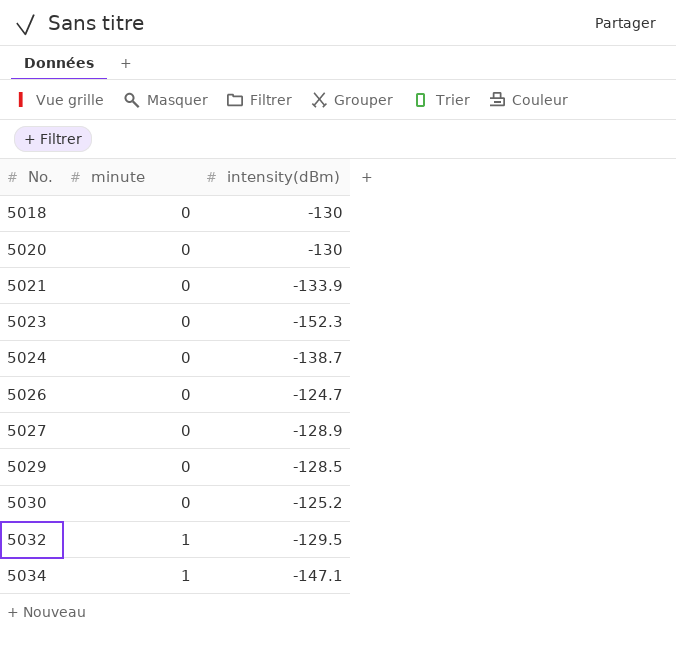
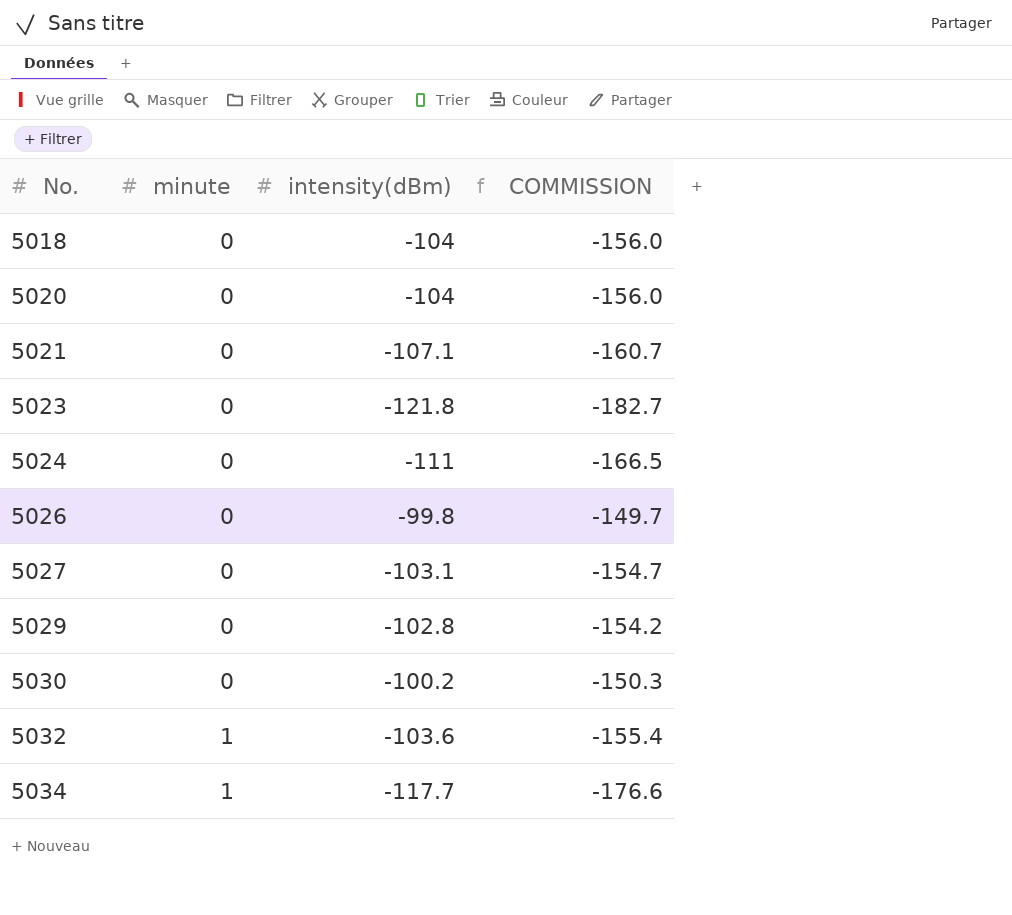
column COMMISSION | formula: none -> [intensity(dBm)] * 1.5
5018 | intensity(dBm): -130 -> -104
5020 | intensity(dBm): -130 -> -104
5021 | intensity(dBm): -133.9 -> -107.1
5023 | intensity(dBm): -152.3 -> -121.8
5024 | intensity(dBm): -138.7 -> -111
5026 | intensity(dBm): -124.7 -> -99.8
5027 | intensity(dBm): -128.9 -> -103.1
5029 | intensity(dBm): -128.5 -> -102.8
5030 | intensity(dBm): -125.2 -> -100.2
5032 | intensity(dBm): -129.5 -> -103.6
5034 | intensity(dBm): -147.1 -> -117.7

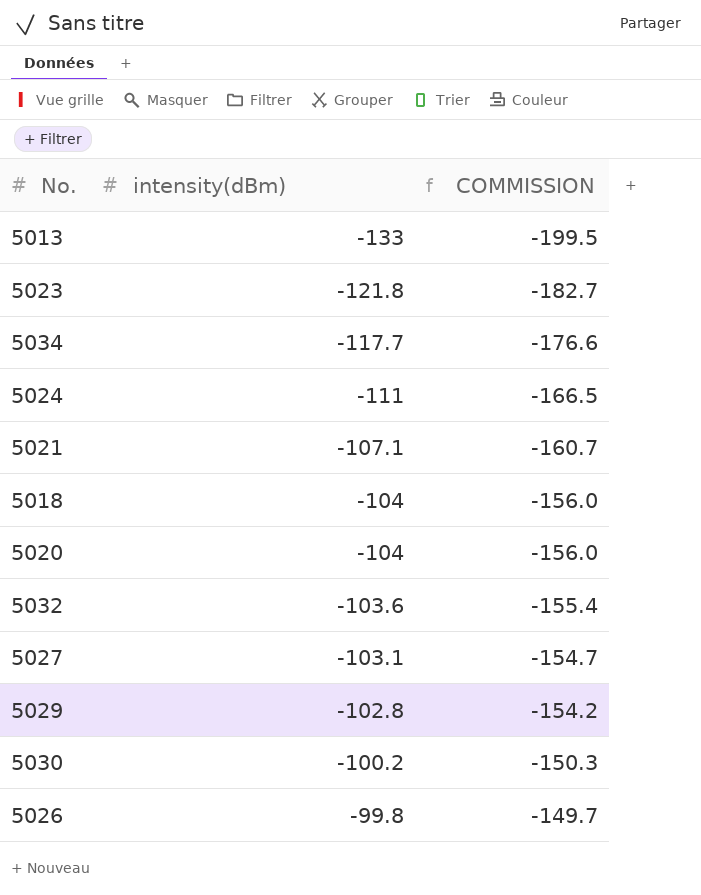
row order: No. ascending -> intensity(dBm) ascending
column minute | position: 2 -> none
row 5013: none -> -133 | -199.5

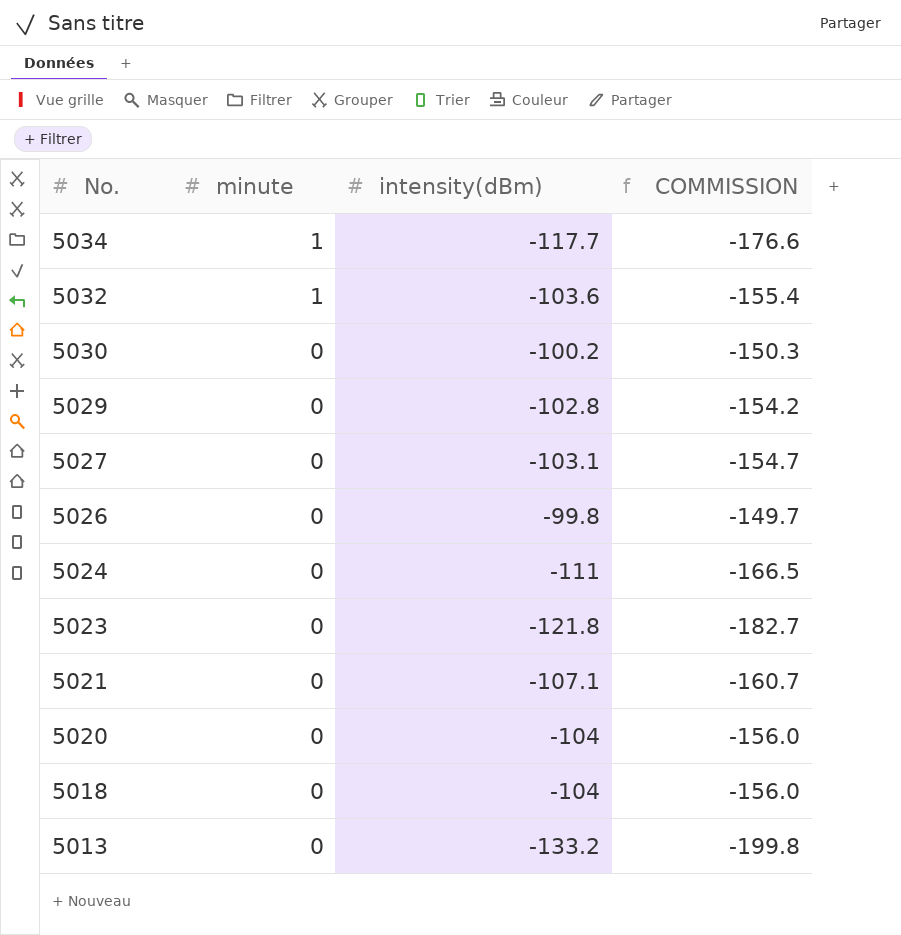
row order: intensity(dBm) ascending -> No. descending
column minute | position: none -> 2
5013 | intensity(dBm): -133 -> -133.2
5013 | COMMISSION: -199.5 -> -199.8

